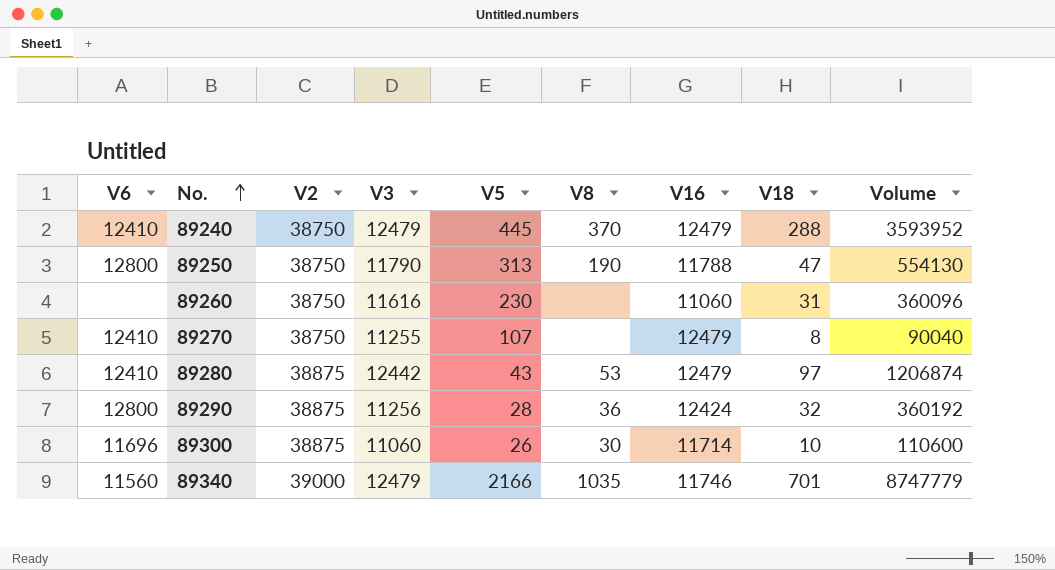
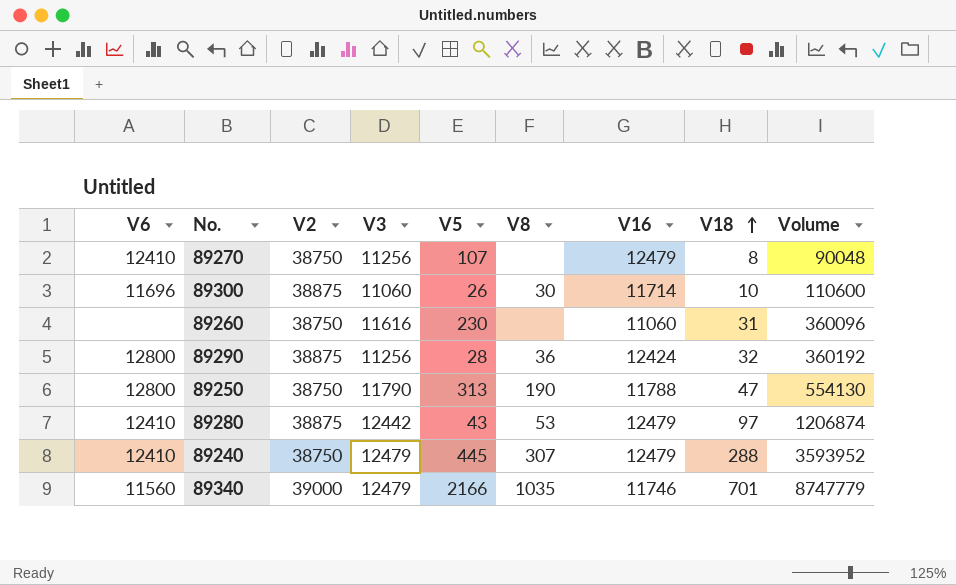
row order: No. ascending -> V18 ascending
89270 | V3: 11255 -> 11256
89270 | Volume: 90040 -> 90048
89240 | V8: 370 -> 307

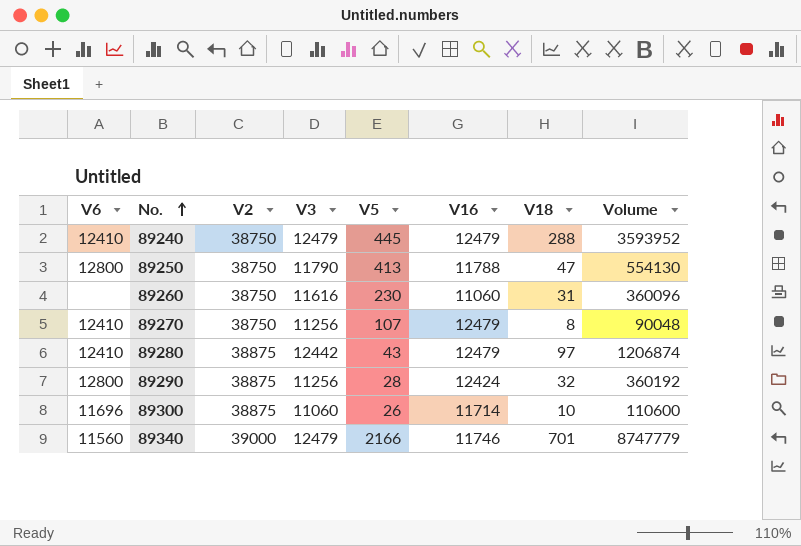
row order: V18 ascending -> No. ascending
column V8 | position: 6 -> none
89250 | V5: 313 -> 413

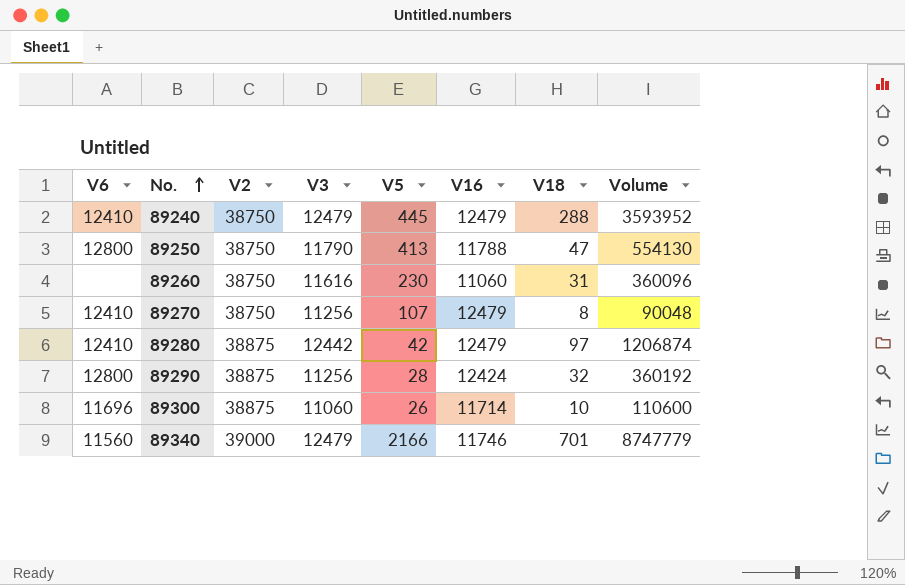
89280 | V5: 43 -> 42

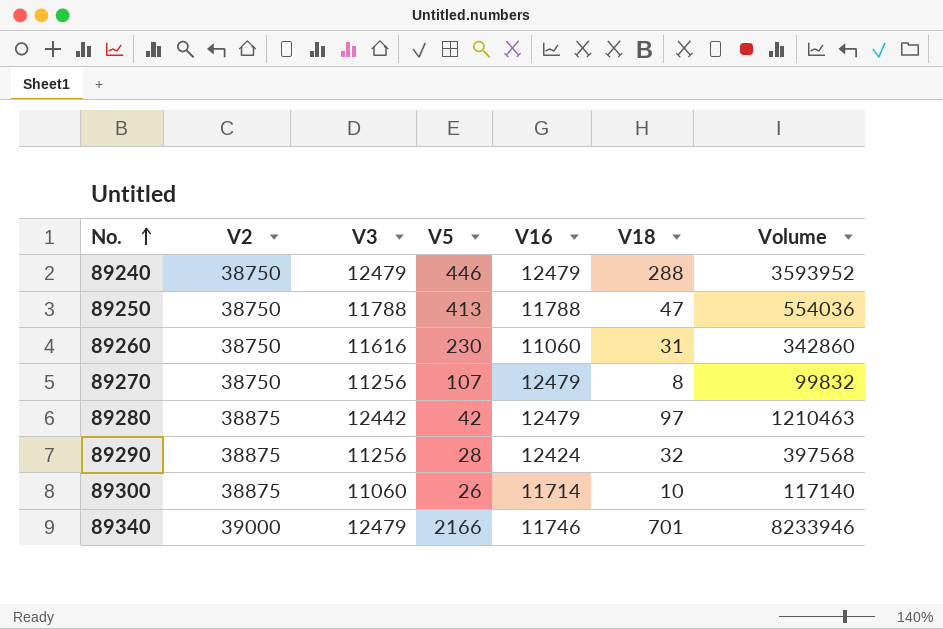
column V6 | position: 1 -> none
column Volume | formula: [V3] * [V18] -> [V16] * [V18]
89240 | V5: 445 -> 446
89250 | V3: 11790 -> 11788

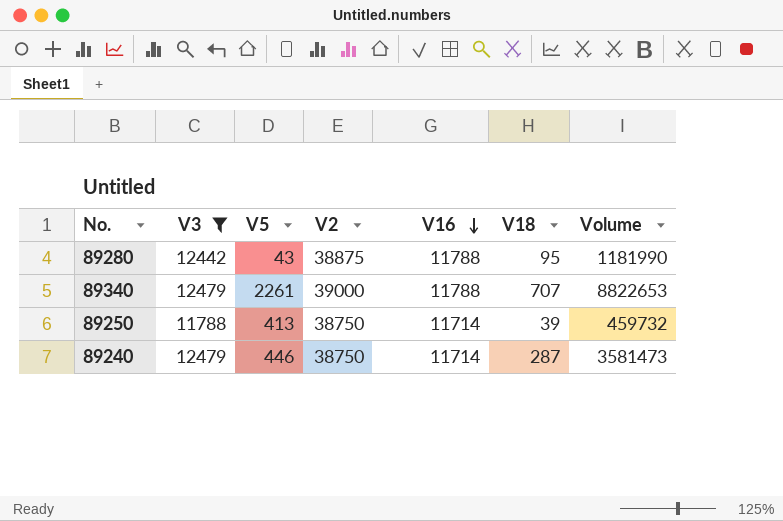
filter: none -> V3 >= 11788
row order: No. ascending -> V16 descending
column V2 | position: 2 -> 4
column Volume | formula: [V16] * [V18] -> [V3] * [V18]
89280 | V5: 42 -> 43
89280 | V16: 12479 -> 11788
89280 | V18: 97 -> 95
89340 | V5: 2166 -> 2261
89340 | V16: 11746 -> 11788
89340 | V18: 701 -> 707
89250 | V16: 11788 -> 11714
89250 | V18: 47 -> 39
89240 | V16: 12479 -> 11714
89240 | V18: 288 -> 287

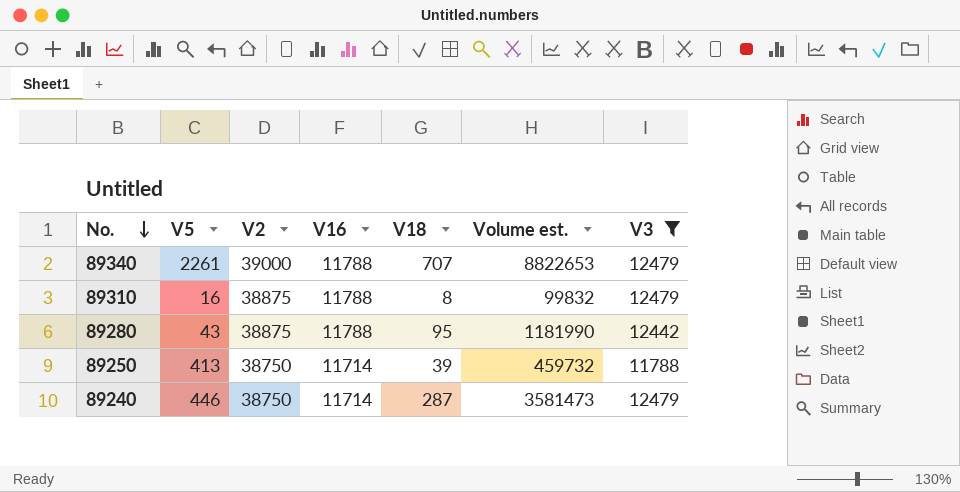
row order: V16 descending -> No. descending
column name: Volume -> Volume est.
column V3 | position: 2 -> 7
row 89310: none -> 16 | 38875 | 11788 | 8 | 99832 | 12479

